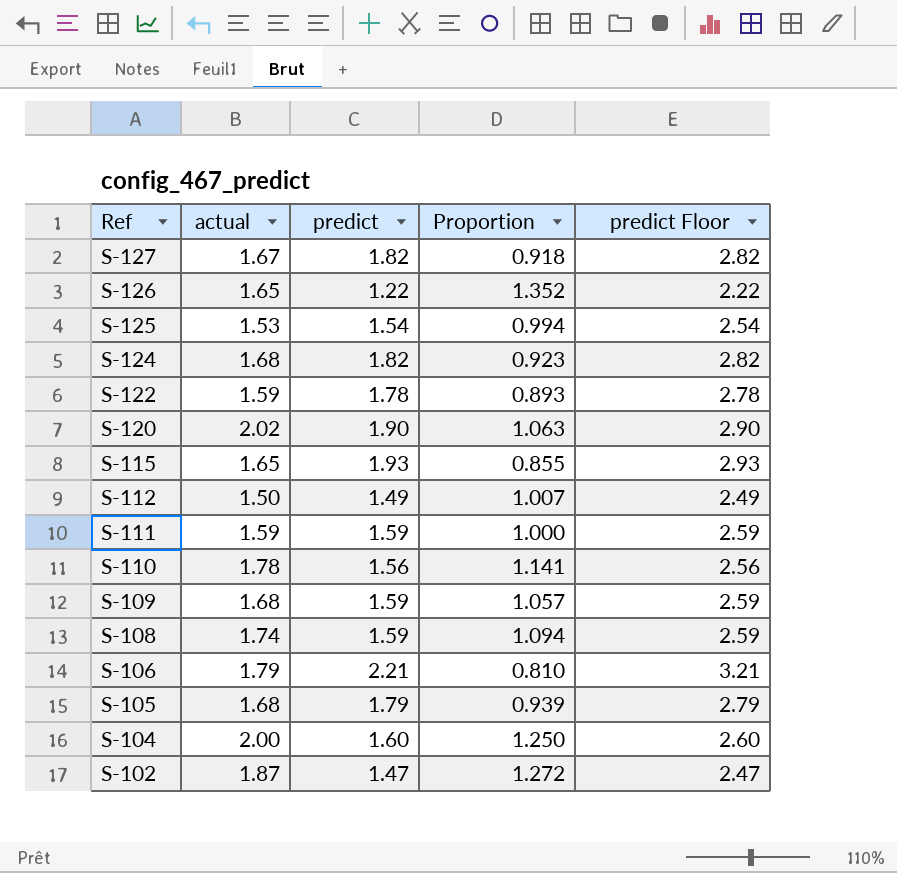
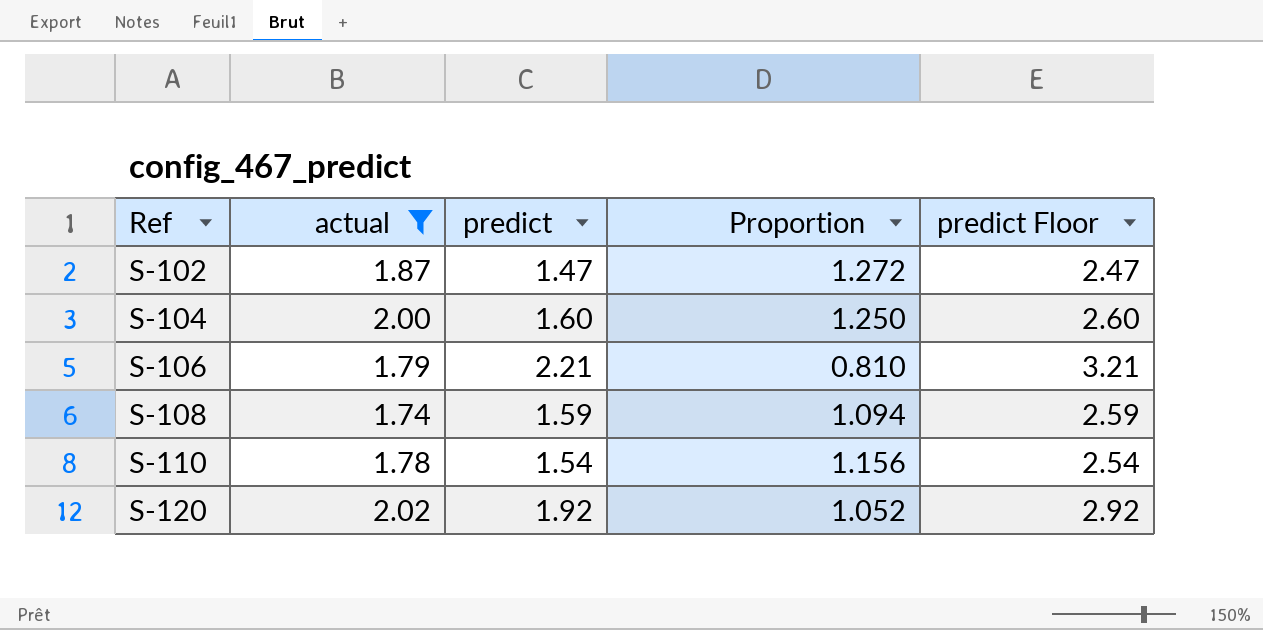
filter: none -> actual >= 1.74
row order: Ref descending -> Ref ascending
S-110 | predict: 1.56 -> 1.54
S-110 | Proportion: 1.141 -> 1.156
S-110 | predict Floor: 2.56 -> 2.54
S-120 | predict: 1.90 -> 1.92
S-120 | Proportion: 1.063 -> 1.052
S-120 | predict Floor: 2.90 -> 2.92

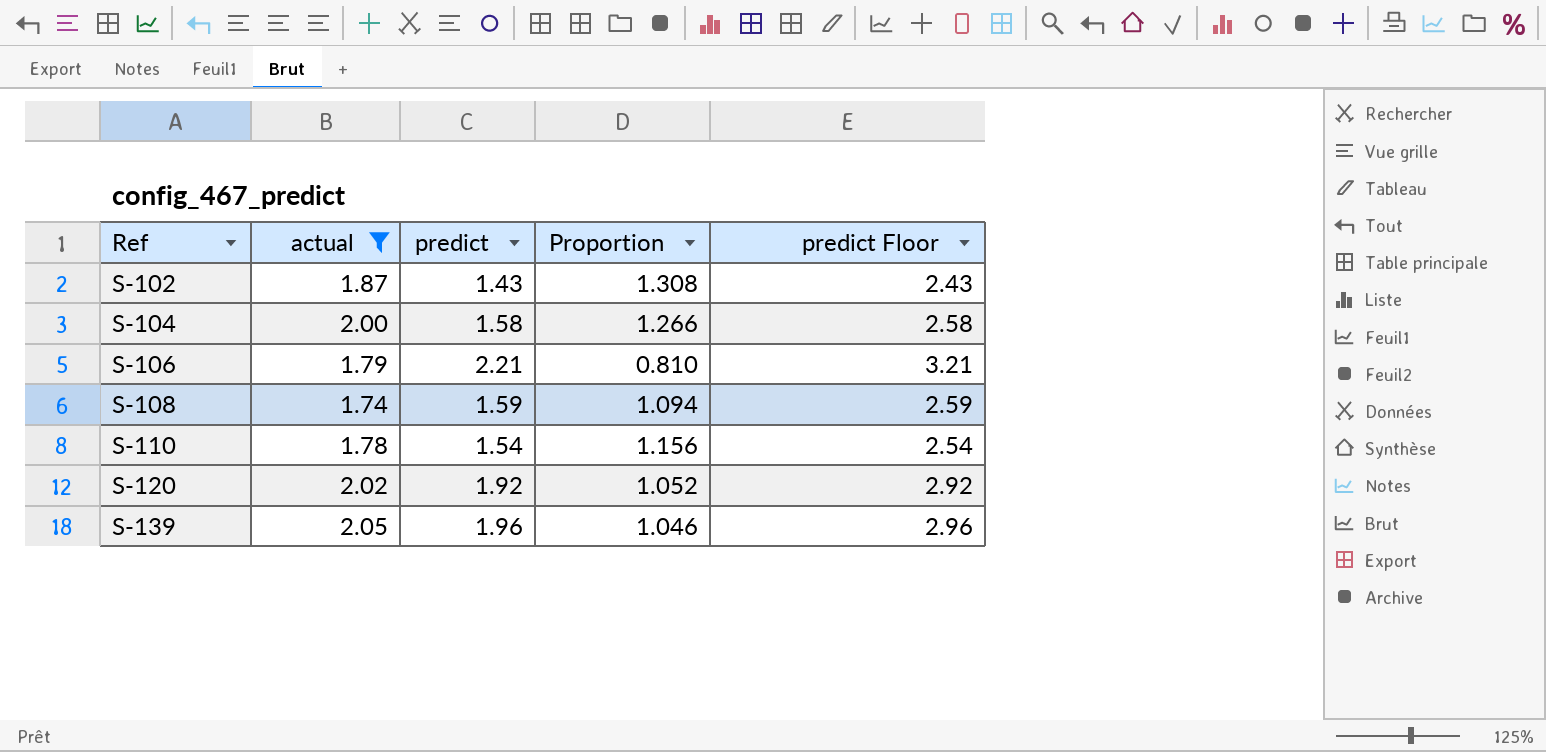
S-102 | predict: 1.47 -> 1.43
S-102 | Proportion: 1.272 -> 1.308
S-102 | predict Floor: 2.47 -> 2.43
S-104 | predict: 1.60 -> 1.58
S-104 | Proportion: 1.250 -> 1.266
S-104 | predict Floor: 2.60 -> 2.58
row S-139: none -> 2.05 | 1.96 | 1.046 | 2.96

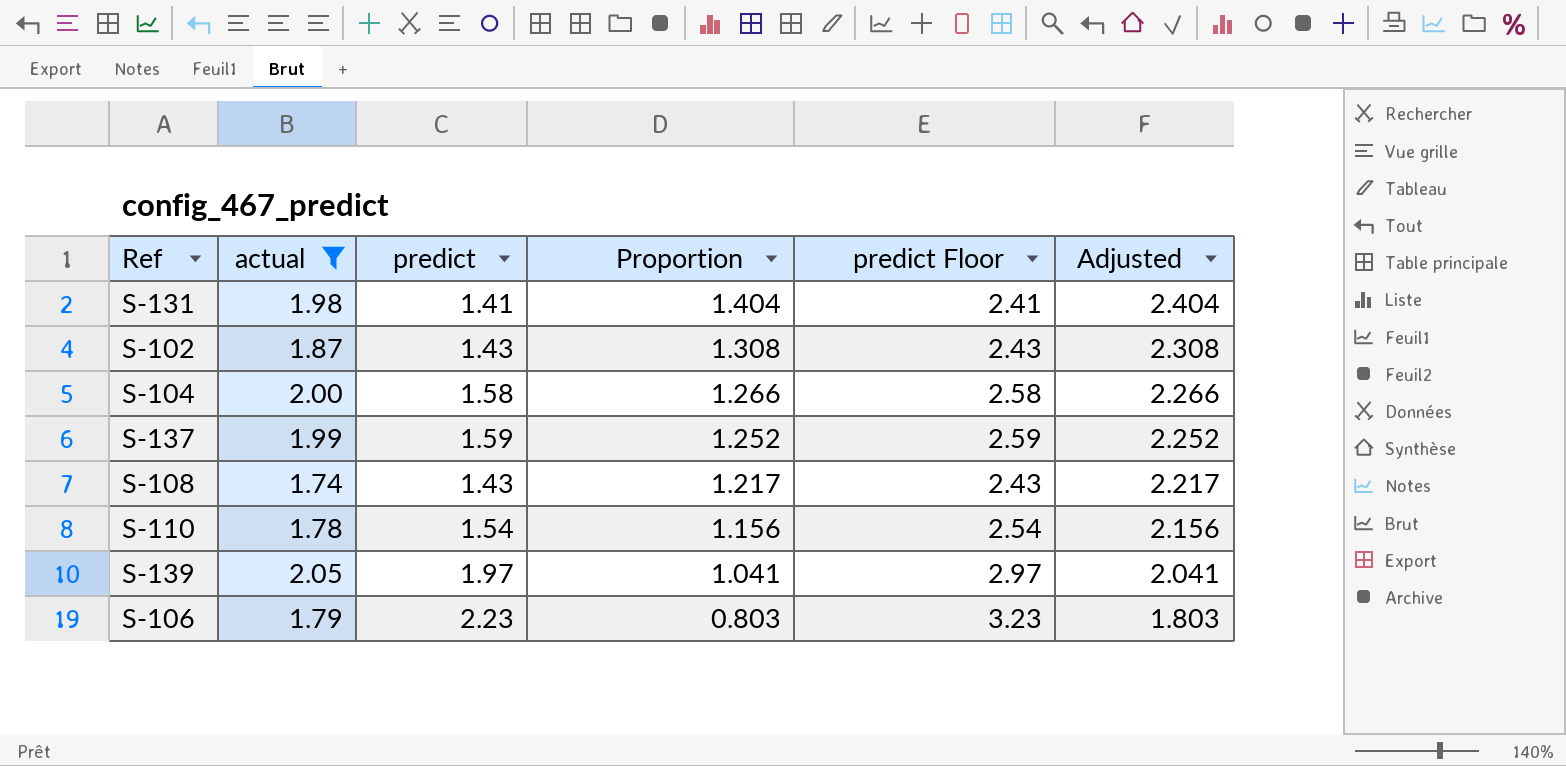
row order: Ref ascending -> Proportion descending
column Adjusted | formula: none -> [Proportion] + 1
row S-120: 2.02 | 1.92 | 1.052 | 2.92 -> none
row S-131: none -> 1.98 | 1.41 | 1.404 | 2.41 | 2.404
row S-137: none -> 1.99 | 1.59 | 1.252 | 2.59 | 2.252
S-108 | predict: 1.59 -> 1.43
S-108 | Proportion: 1.094 -> 1.217
S-108 | predict Floor: 2.59 -> 2.43
S-139 | predict: 1.96 -> 1.97
S-139 | Proportion: 1.046 -> 1.041
S-139 | predict Floor: 2.96 -> 2.97
S-106 | predict: 2.21 -> 2.23
S-106 | Proportion: 0.810 -> 0.803
S-106 | predict Floor: 3.21 -> 3.23

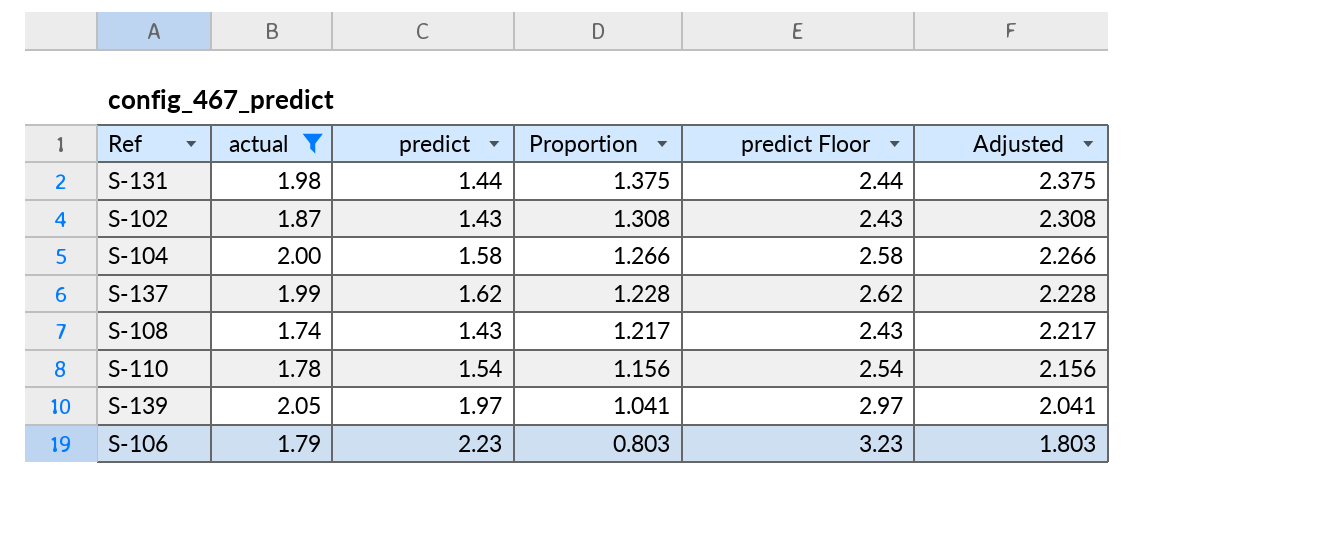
S-131 | predict: 1.41 -> 1.44
S-131 | Proportion: 1.404 -> 1.375
S-131 | predict Floor: 2.41 -> 2.44
S-131 | Adjusted: 2.404 -> 2.375
S-137 | predict: 1.59 -> 1.62
S-137 | Proportion: 1.252 -> 1.228
S-137 | predict Floor: 2.59 -> 2.62
S-137 | Adjusted: 2.252 -> 2.228

